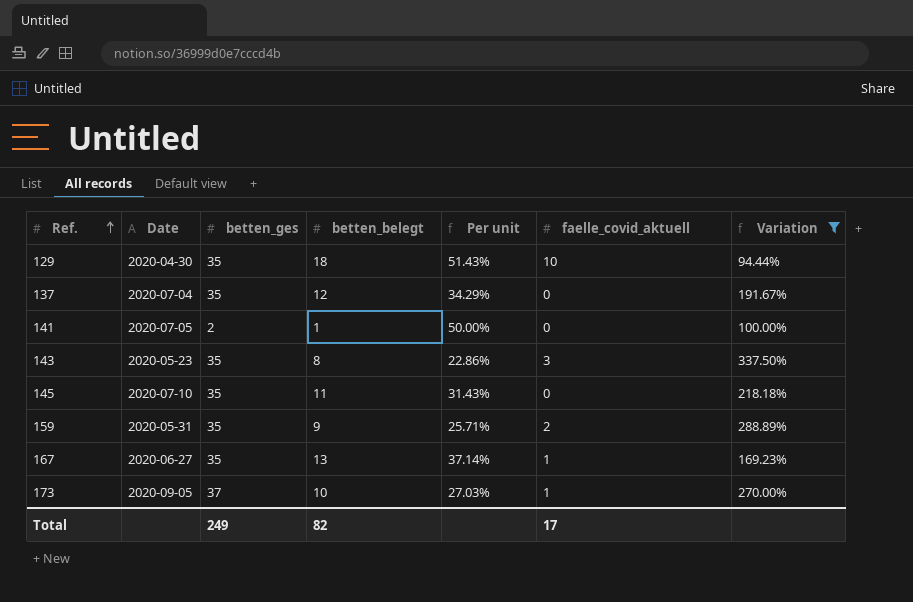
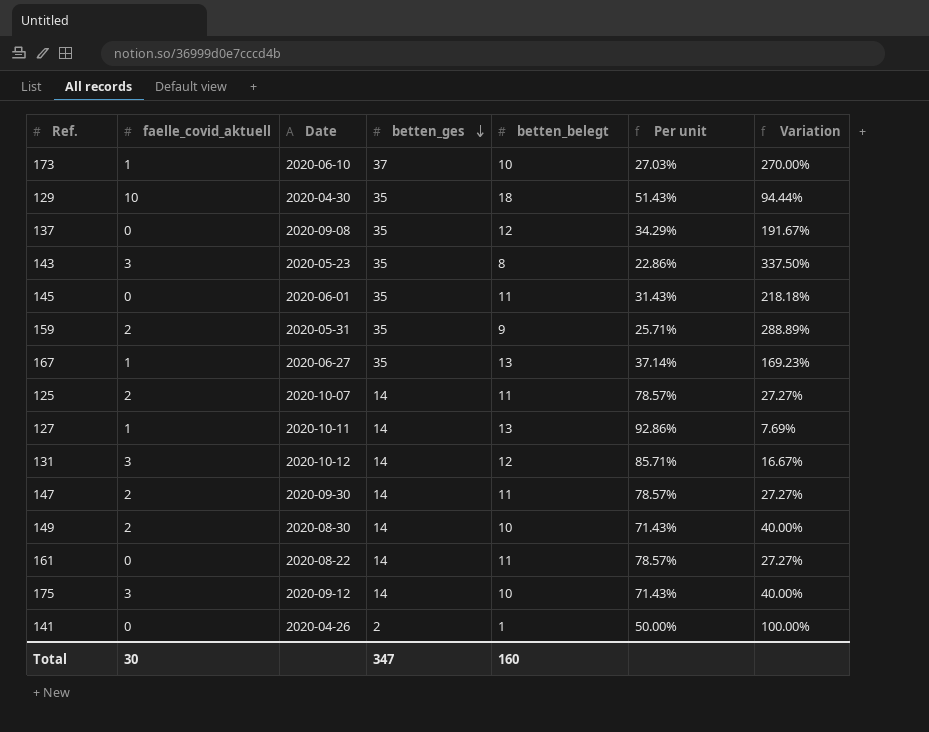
filter: Variation >= 94.44% -> none
row order: Ref. ascending -> betten_ges descending
column faelle_covid_aktuell | position: 6 -> 2
173 | Date: 2020-09-05 -> 2020-06-10
137 | Date: 2020-07-04 -> 2020-09-08
145 | Date: 2020-07-10 -> 2020-06-01
141 | Date: 2020-07-05 -> 2020-04-26
Total | faelle_covid_aktuell: 17 -> 30
Total | betten_ges: 249 -> 347
Total | betten_belegt: 82 -> 160

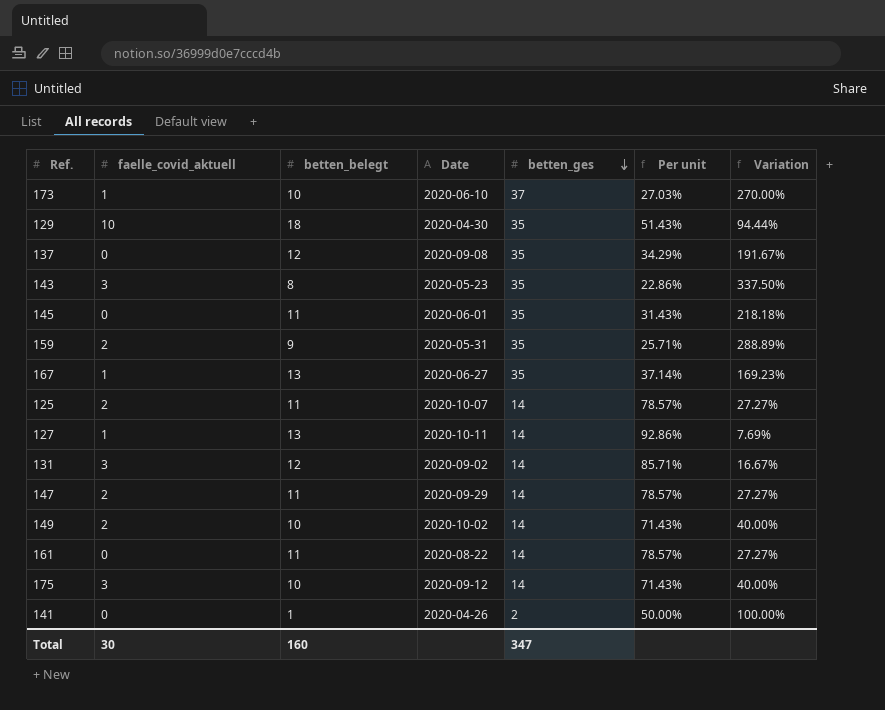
column betten_belegt | position: 5 -> 3
131 | Date: 2020-10-12 -> 2020-09-02
147 | Date: 2020-09-30 -> 2020-09-29
149 | Date: 2020-08-30 -> 2020-10-02

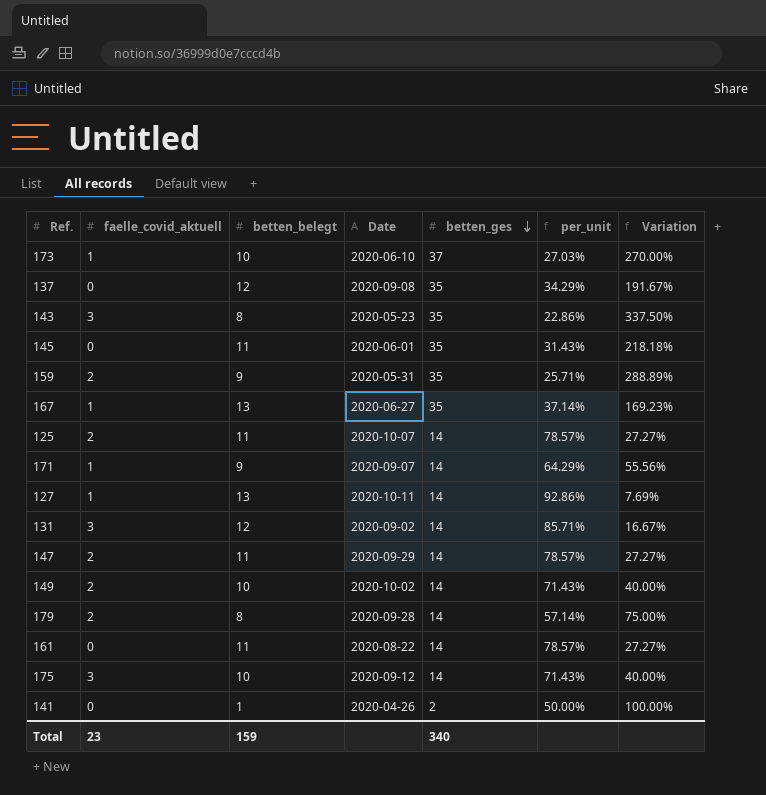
column name: Per unit -> per_unit
row 129: 10 | 18 | 2020-04-30 | 35 | 51.43% | 94.44% -> none
row 171: none -> 1 | 9 | 2020-09-07 | 14 | 64.29% | 55.56%
row 179: none -> 2 | 8 | 2020-09-28 | 14 | 57.14% | 75.00%
Total | faelle_covid_aktuell: 30 -> 23
Total | betten_belegt: 160 -> 159
Total | betten_ges: 347 -> 340

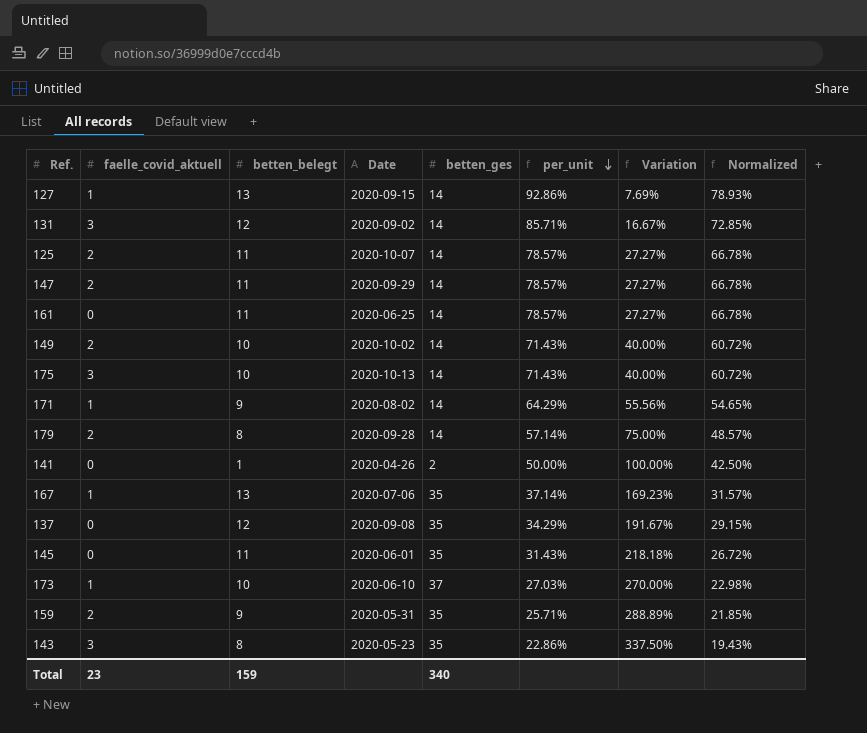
row order: betten_ges descending -> per_unit descending
column Normalized | formula: none -> [per_unit] * 0.85
127 | Date: 2020-10-11 -> 2020-09-15
161 | Date: 2020-08-22 -> 2020-06-25
175 | Date: 2020-09-12 -> 2020-10-13
171 | Date: 2020-09-07 -> 2020-08-02
167 | Date: 2020-06-27 -> 2020-07-06

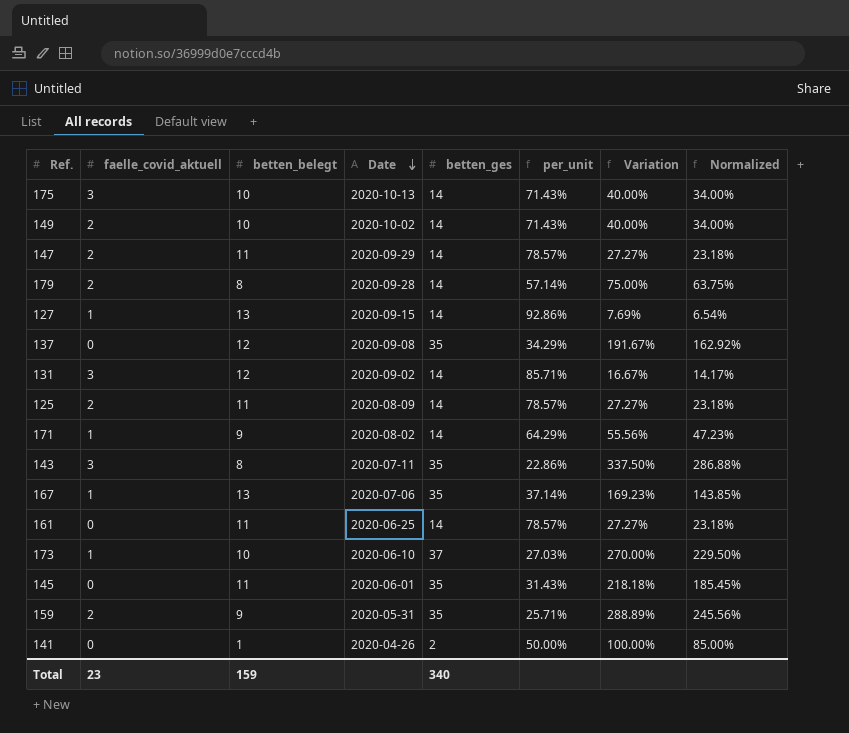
row order: per_unit descending -> Date descending
column Normalized | formula: [per_unit] * 0.85 -> [Variation] * 0.85
125 | Date: 2020-10-07 -> 2020-08-09
143 | Date: 2020-05-23 -> 2020-07-11

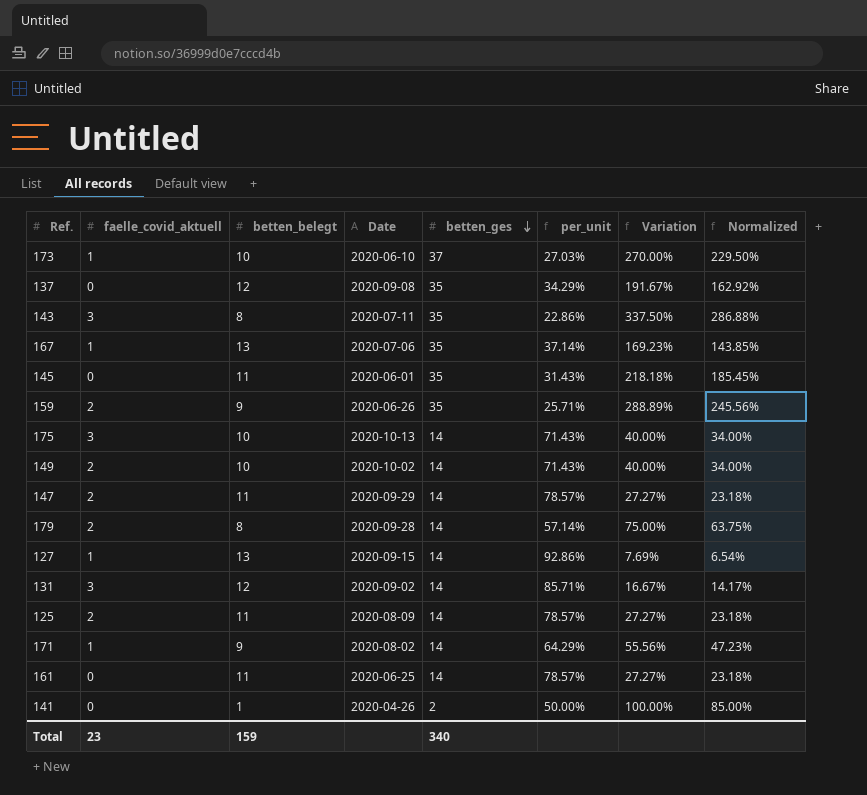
row order: Date descending -> betten_ges descending
159 | Date: 2020-05-31 -> 2020-06-26

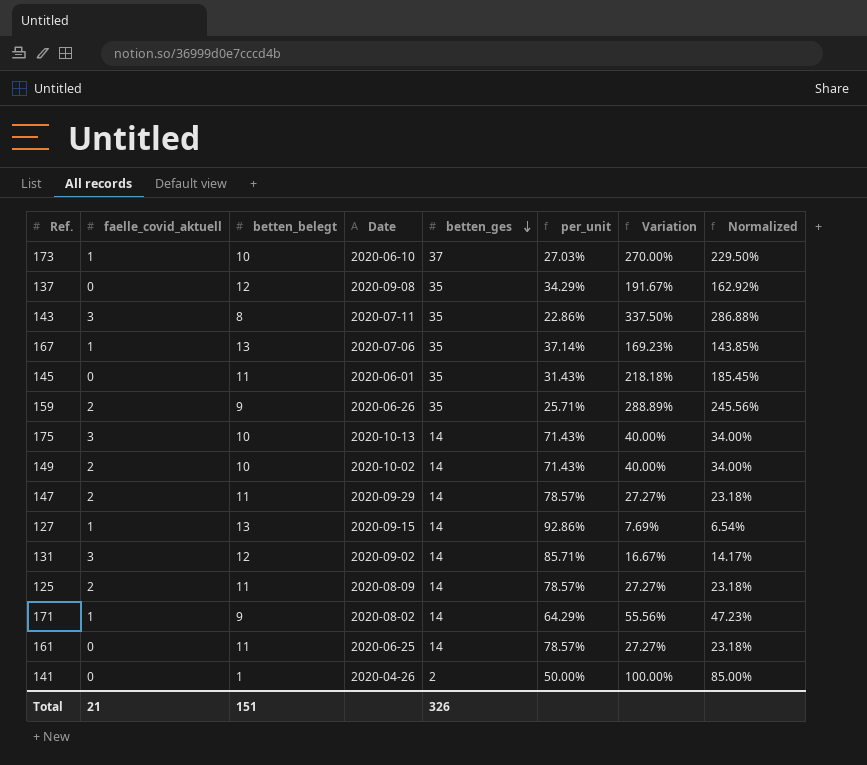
row 179: 2 | 8 | 2020-09-28 | 14 | 57.14% | 75.00% | 63.75% -> none
Total | faelle_covid_aktuell: 23 -> 21
Total | betten_belegt: 159 -> 151
Total | betten_ges: 340 -> 326

